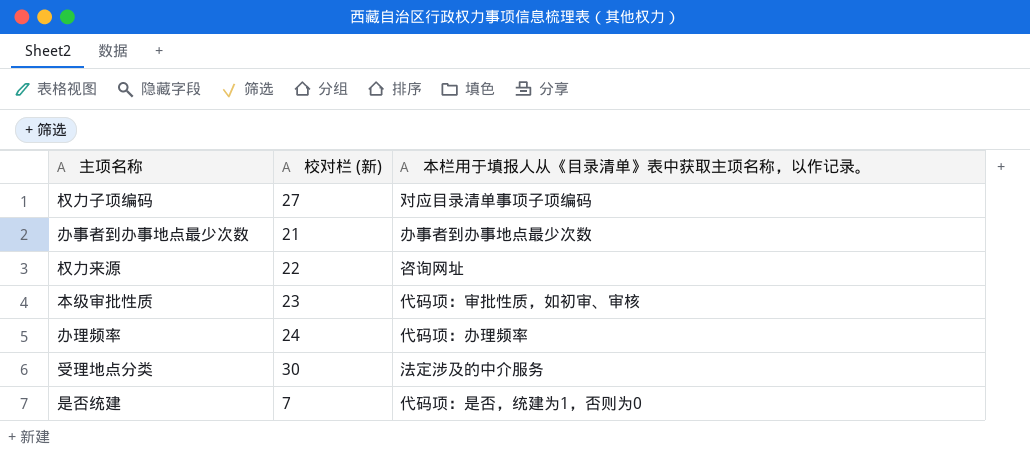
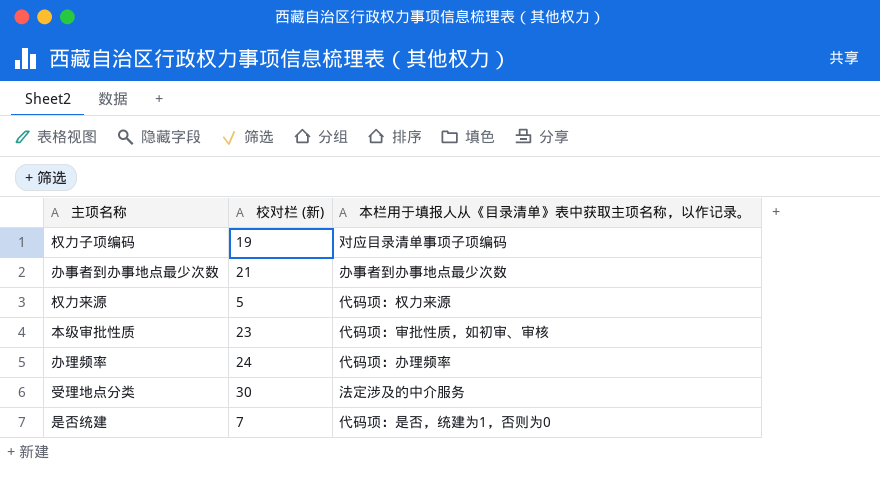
权力子项编码 | 校对栏 (新): 27 -> 19
权力来源 | 校对栏 (新): 22 -> 5
权力来源 | 本栏用于填报人从《目录清单》表中获取主项名称，以作记录。: 咨询网址 -> 代码项：权力来源

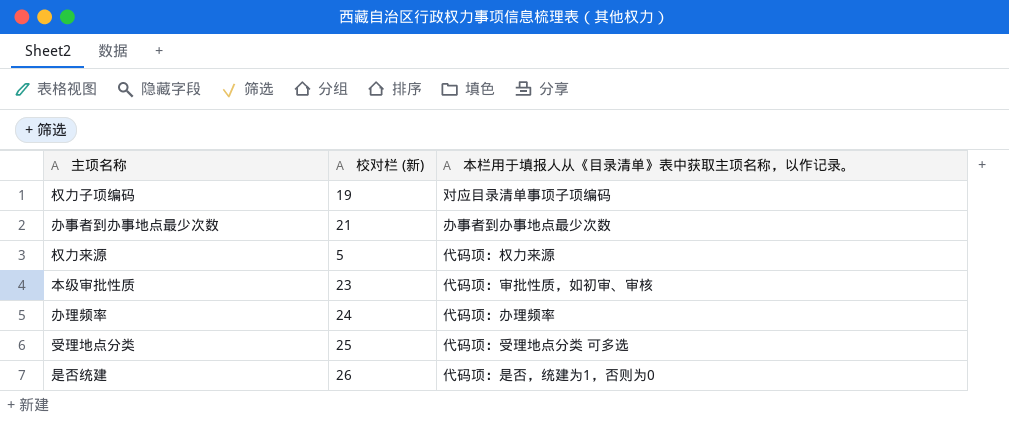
受理地点分类 | 校对栏 (新): 30 -> 25
受理地点分类 | 本栏用于填报人从《目录清单》表中获取主项名称，以作记录。: 法定涉及的中介服务 -> 代码项：受理地点分类 可多选
是否统建 | 校对栏 (新): 7 -> 26

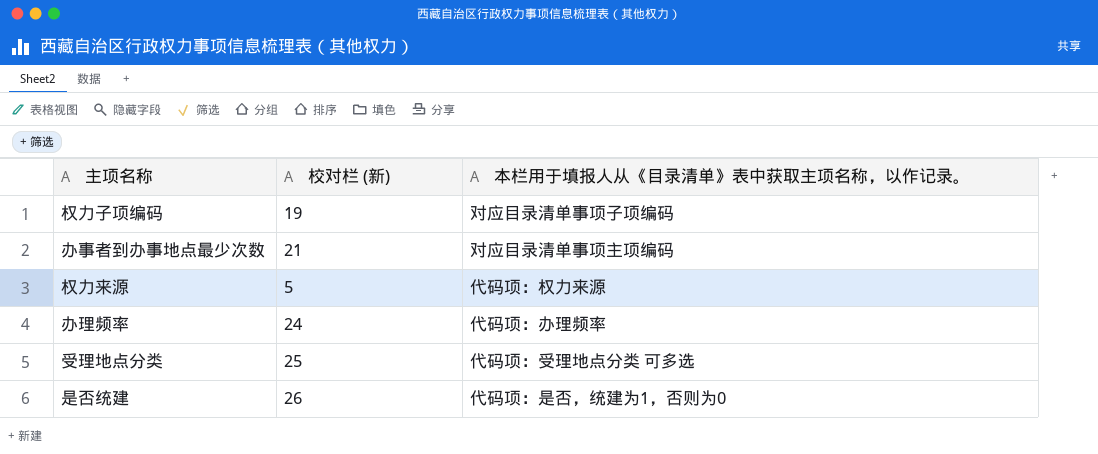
row 本级审批性质: 23 | 代码项：审批性质，如初审、审核 -> none
办事者到办事地点最少次数 | 本栏用于填报人从《目录清单》表中获取主项名称，以作记录。: 办事者到办事地点最少次数 -> 对应目录清单事项主项编码

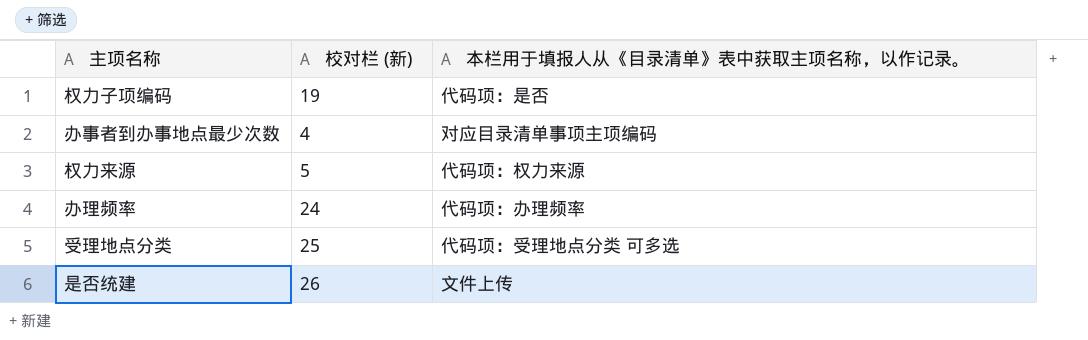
权力子项编码 | 本栏用于填报人从《目录清单》表中获取主项名称，以作记录。: 对应目录清单事项子项编码 -> 代码项：是否
办事者到办事地点最少次数 | 校对栏 (新): 21 -> 4
是否统建 | 本栏用于填报人从《目录清单》表中获取主项名称，以作记录。: 代码项：是否，统建为1，否则为0 -> 文件上传

